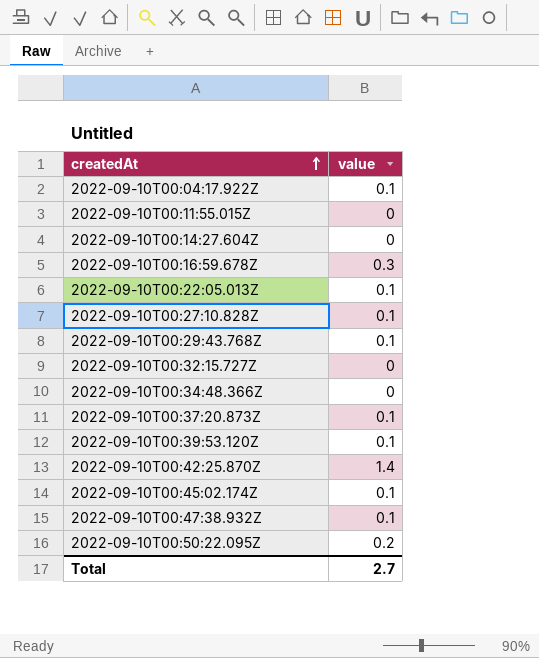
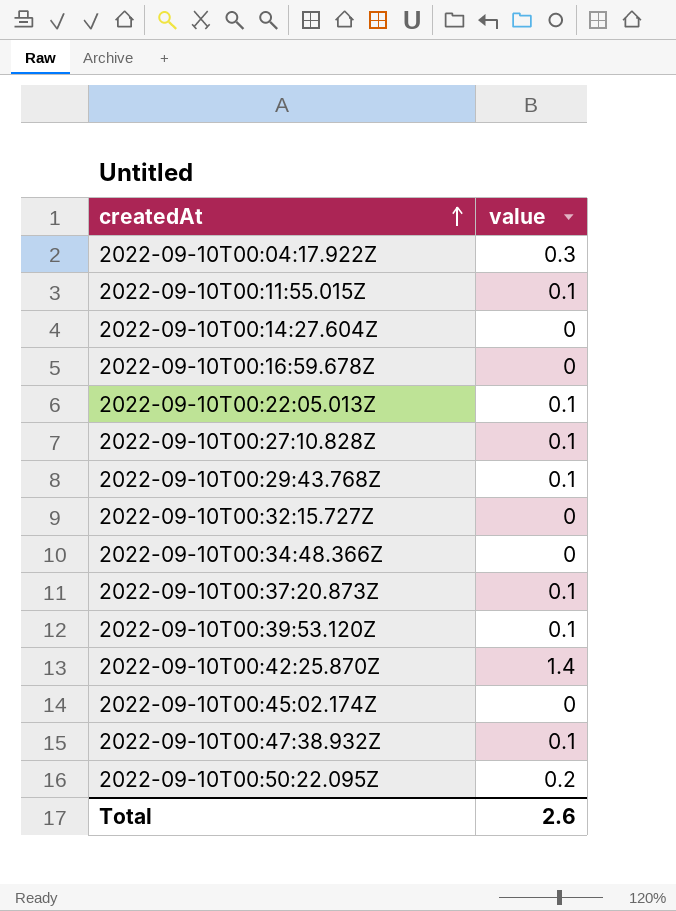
2022-09-10T00:04:17.922Z | value: 0.1 -> 0.3
2022-09-10T00:11:55.015Z | value: 0 -> 0.1
2022-09-10T00:16:59.678Z | value: 0.3 -> 0
2022-09-10T00:45:02.174Z | value: 0.1 -> 0
Total | value: 2.7 -> 2.6

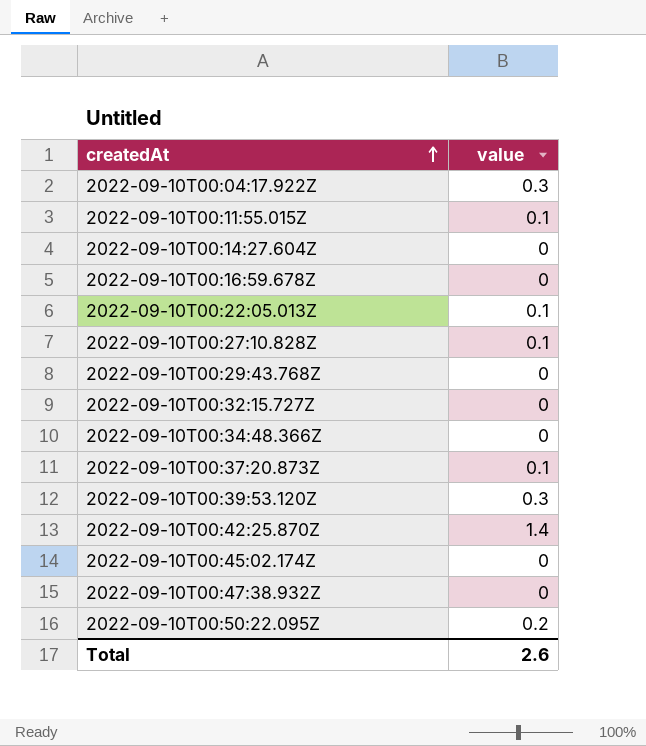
2022-09-10T00:29:43.768Z | value: 0.1 -> 0
2022-09-10T00:39:53.120Z | value: 0.1 -> 0.3
2022-09-10T00:47:38.932Z | value: 0.1 -> 0

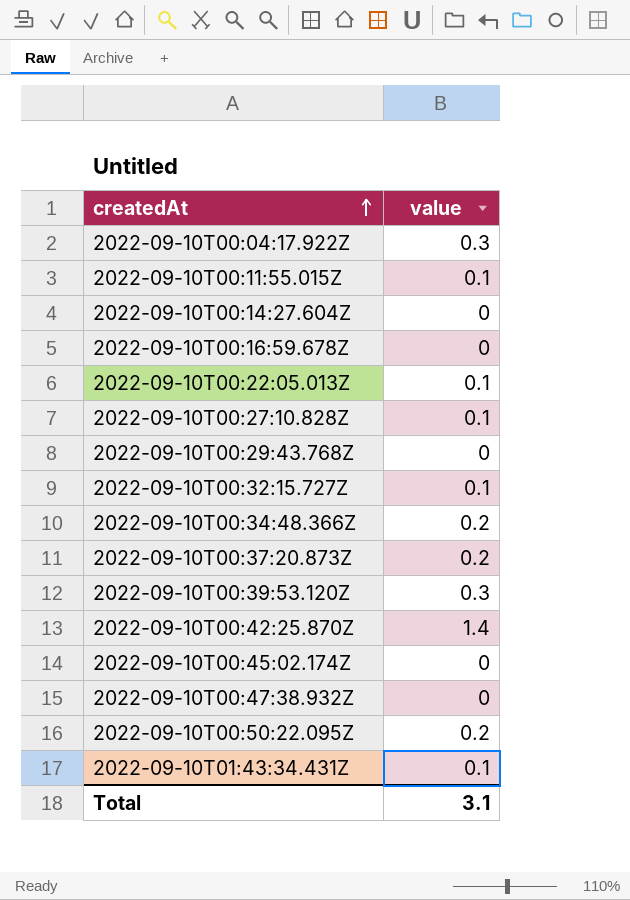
2022-09-10T00:32:15.727Z | value: 0 -> 0.1
2022-09-10T00:34:48.366Z | value: 0 -> 0.2
2022-09-10T00:37:20.873Z | value: 0.1 -> 0.2
row 2022-09-10T01:43:34.431Z: none -> 0.1
Total | value: 2.6 -> 3.1

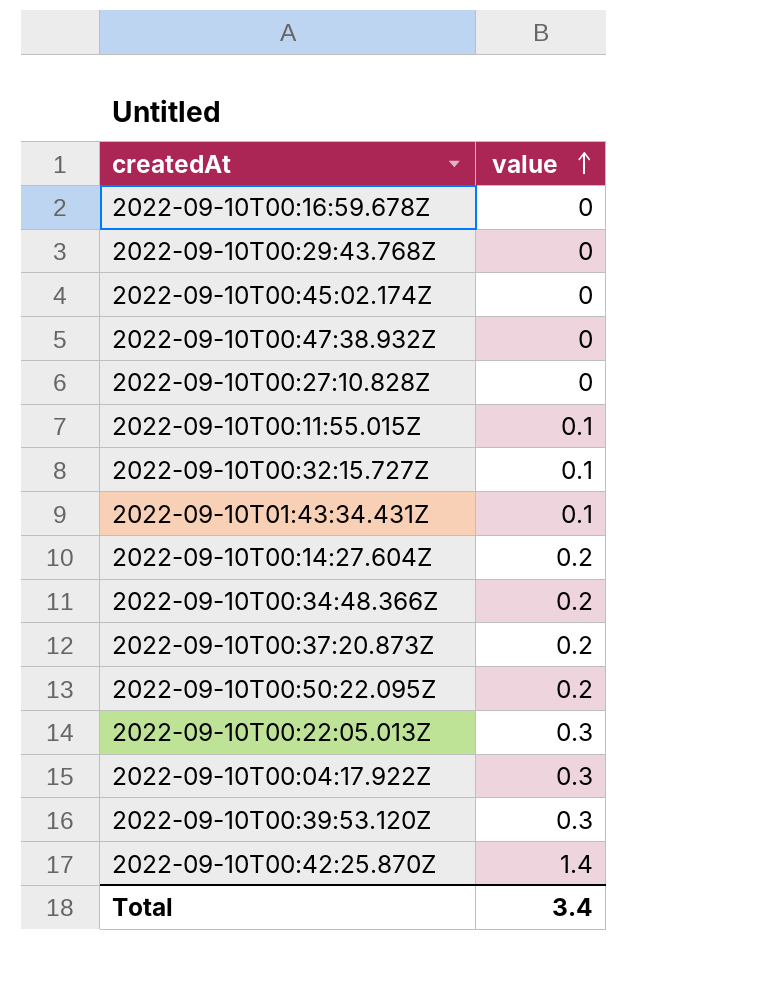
row order: createdAt ascending -> value ascending
2022-09-10T00:27:10.828Z | value: 0.1 -> 0
2022-09-10T00:14:27.604Z | value: 0 -> 0.2
2022-09-10T00:22:05.013Z | value: 0.1 -> 0.3
Total | value: 3.1 -> 3.4

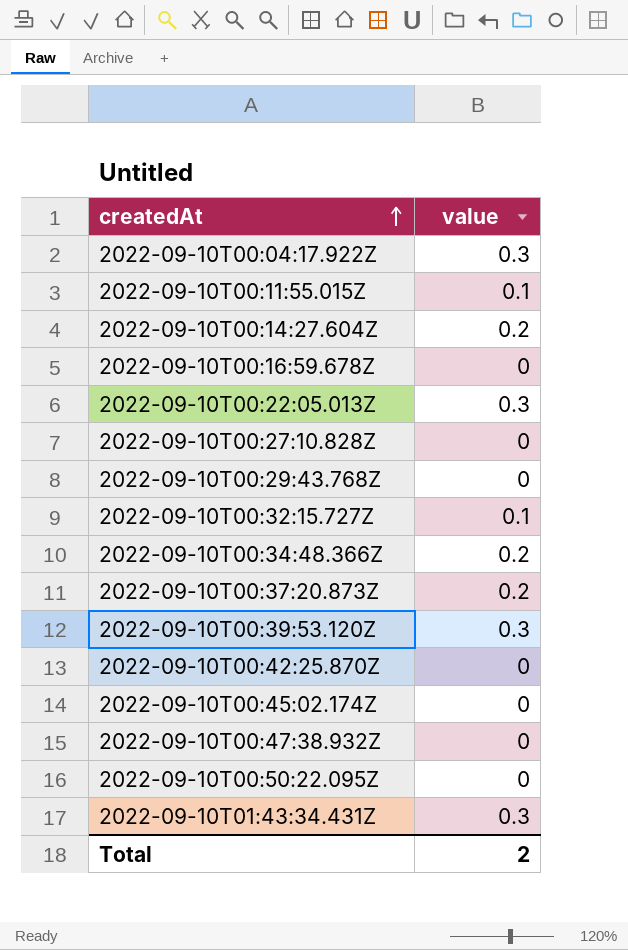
row order: value ascending -> createdAt ascending
2022-09-10T00:42:25.870Z | value: 1.4 -> 0
2022-09-10T00:50:22.095Z | value: 0.2 -> 0
2022-09-10T01:43:34.431Z | value: 0.1 -> 0.3
Total | value: 3.4 -> 2

